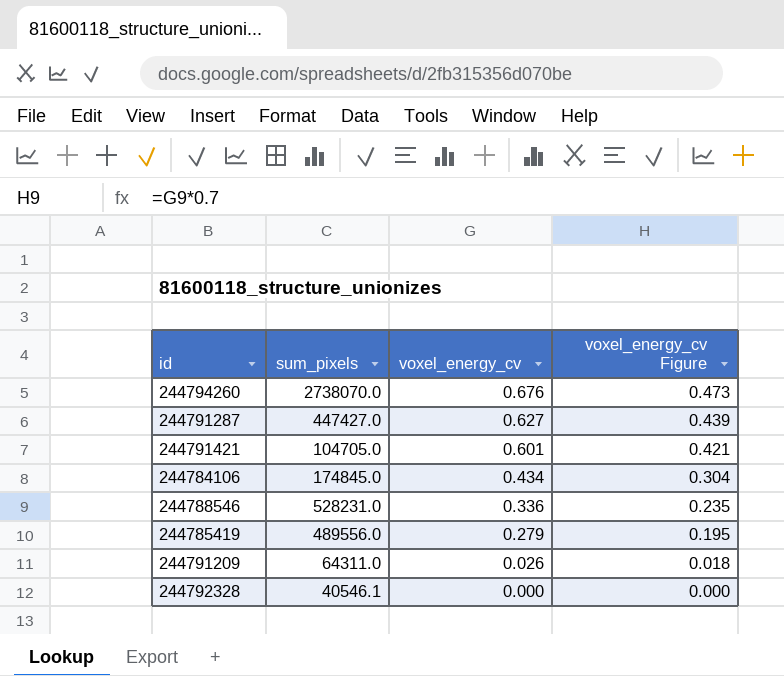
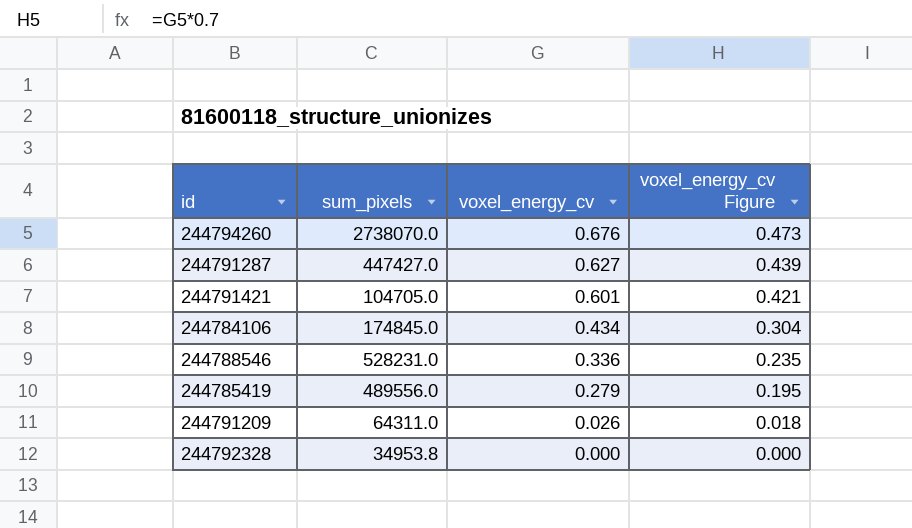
244792328 | sum_pixels: 40546.1 -> 34953.8

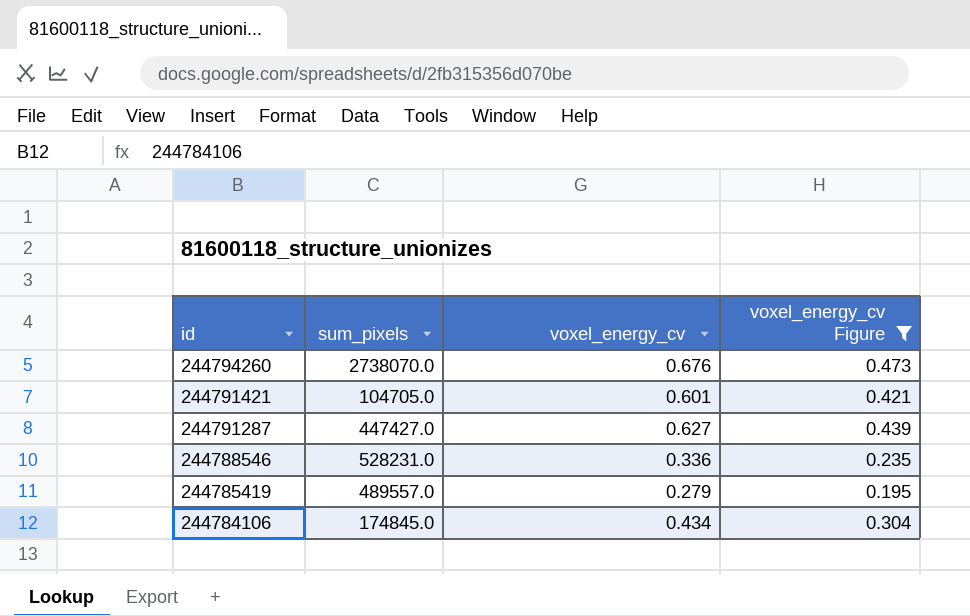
filter: none -> voxel_energy_cv Figure >= 0.195
row order: voxel_energy_cv descending -> id descending
244785419 | sum_pixels: 489556.0 -> 489557.0

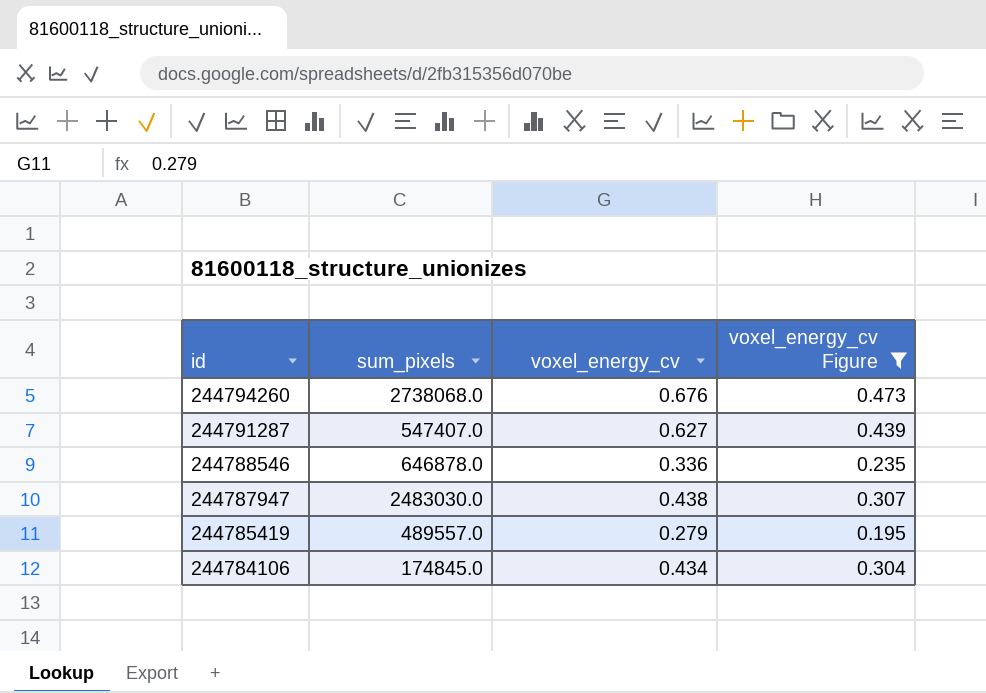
row 244791421: 104705.0 | 0.601 | 0.421 -> none
244794260 | sum_pixels: 2738070.0 -> 2738068.0
244791287 | sum_pixels: 447427.0 -> 547407.0
244788546 | sum_pixels: 528231.0 -> 646878.0
row 244787947: none -> 2483030.0 | 0.438 | 0.307

